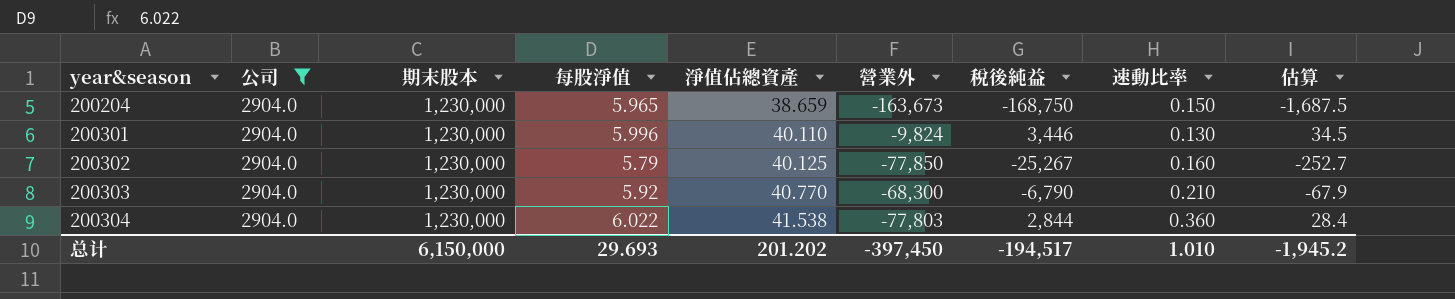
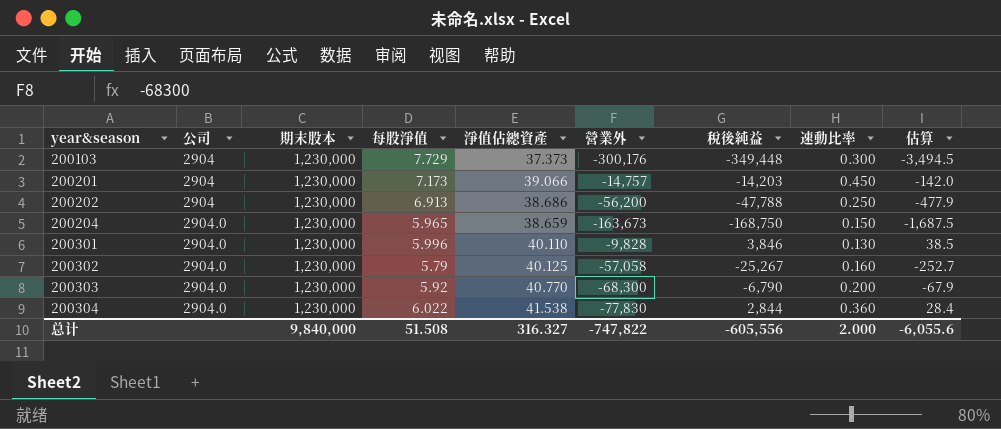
filter: 公司 = 2904.0 -> none
200301 | 營業外: -9,824 -> -9,828
200301 | 稅後純益: 3,446 -> 3,846
200301 | 估算: 34.5 -> 38.5
200302 | 營業外: -77,850 -> -57,058
200303 | 速動比率: 0.210 -> 0.200
200304 | 營業外: -77,803 -> -77,830
总计 | 期末股本: 6,150,000 -> 9,840,000
总计 | 每股淨值: 29.693 -> 51.508
总计 | 淨值佔總資產: 201.202 -> 316.327
总计 | 營業外: -397,450 -> -747,822
总计 | 稅後純益: -194,517 -> -605,556
总计 | 速動比率: 1.010 -> 2.000
总计 | 估算: -1,945.2 -> -6,055.6

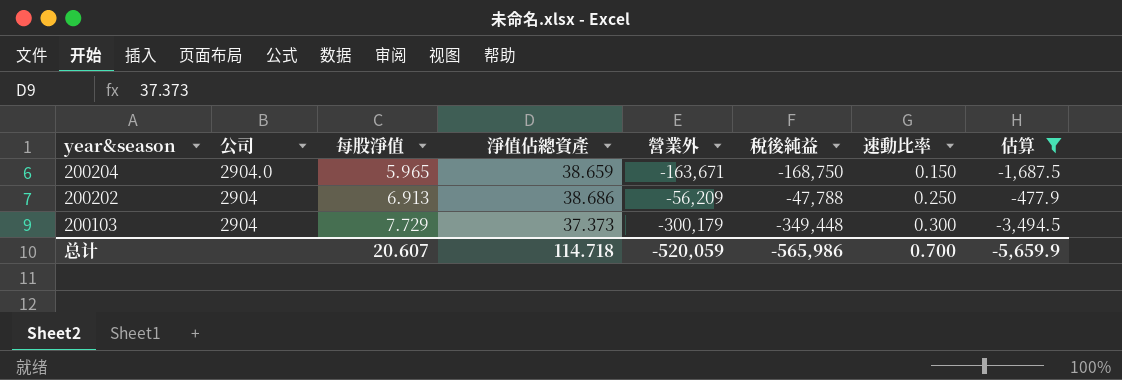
filter: none -> 估算 <= -477.9
row order: year&season ascending -> year&season descending
column 期末股本 | position: 3 -> none
200204 | 營業外: -163,673 -> -163,671
200202 | 營業外: -56,200 -> -56,209
200103 | 營業外: -300,176 -> -300,179
总计 | 每股淨值: 51.508 -> 20.607
总计 | 淨值佔總資產: 316.327 -> 114.718
总计 | 營業外: -747,822 -> -520,059
总计 | 稅後純益: -605,556 -> -565,986
总计 | 速動比率: 2.000 -> 0.700
总计 | 估算: -6,055.6 -> -5,659.9

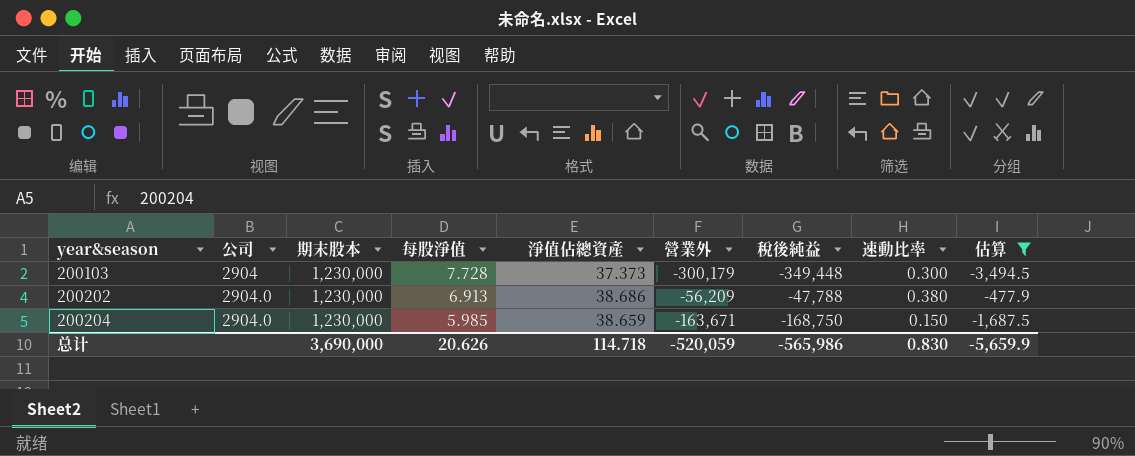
row order: year&season descending -> year&season ascending
column 期末股本 | position: none -> 3
200103 | 每股淨值: 7.729 -> 7.728
200202 | 公司: 2904 -> 2904.0
200202 | 速動比率: 0.250 -> 0.380
200204 | 每股淨值: 5.965 -> 5.985
总计 | 每股淨值: 20.607 -> 20.626
总计 | 速動比率: 0.700 -> 0.830

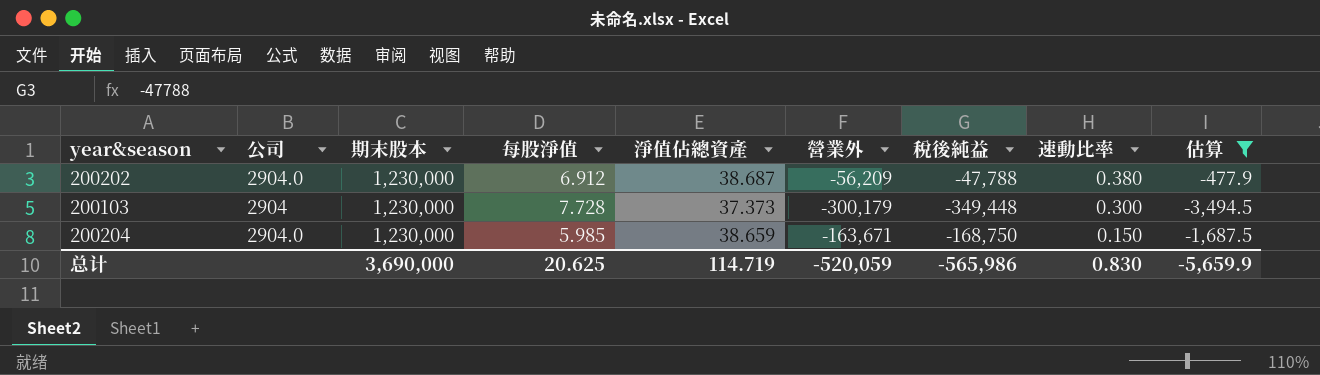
row order: year&season ascending -> 速動比率 descending
200202 | 每股淨值: 6.913 -> 6.912
200202 | 淨值佔總資產: 38.686 -> 38.687
总计 | 每股淨值: 20.626 -> 20.625
总计 | 淨值佔總資產: 114.718 -> 114.719

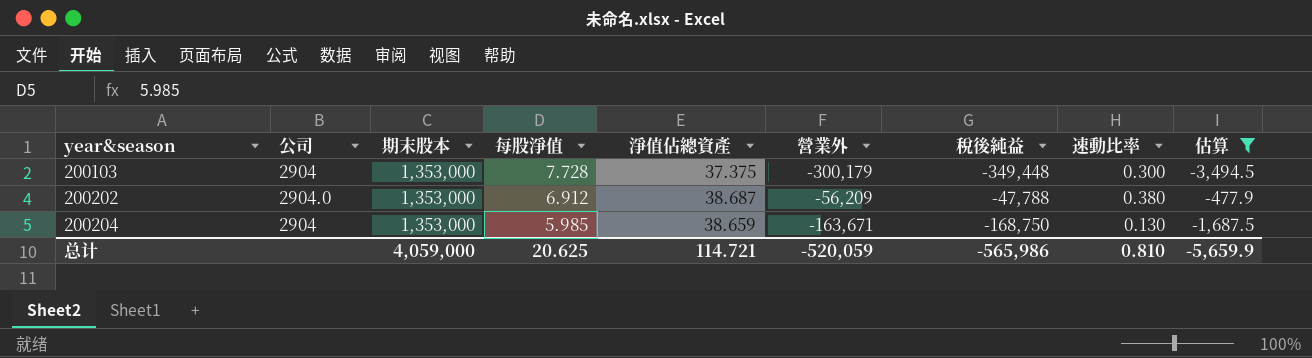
row order: 速動比率 descending -> year&season ascending
200103 | 期末股本: 1,230,000 -> 1,353,000
200103 | 淨值佔總資產: 37.373 -> 37.375
200202 | 期末股本: 1,230,000 -> 1,353,000
200204 | 公司: 2904.0 -> 2904
200204 | 期末股本: 1,230,000 -> 1,353,000
200204 | 速動比率: 0.150 -> 0.130
总计 | 期末股本: 3,690,000 -> 4,059,000
总计 | 淨值佔總資產: 114.719 -> 114.721
总计 | 速動比率: 0.830 -> 0.810

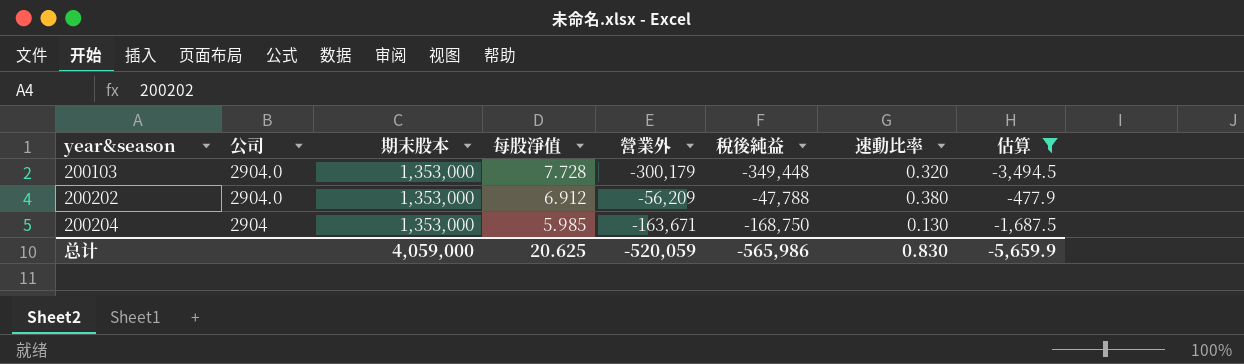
column 淨值佔總資產 | position: 5 -> none
200103 | 公司: 2904 -> 2904.0
200103 | 速動比率: 0.300 -> 0.320
总计 | 速動比率: 0.810 -> 0.830

